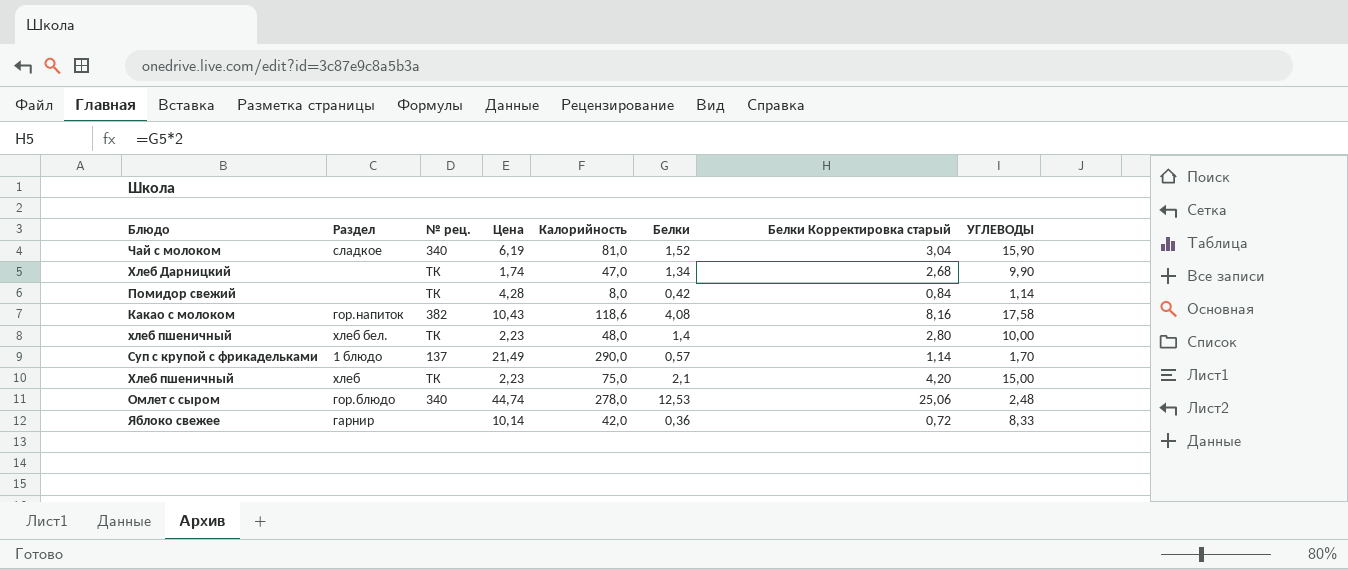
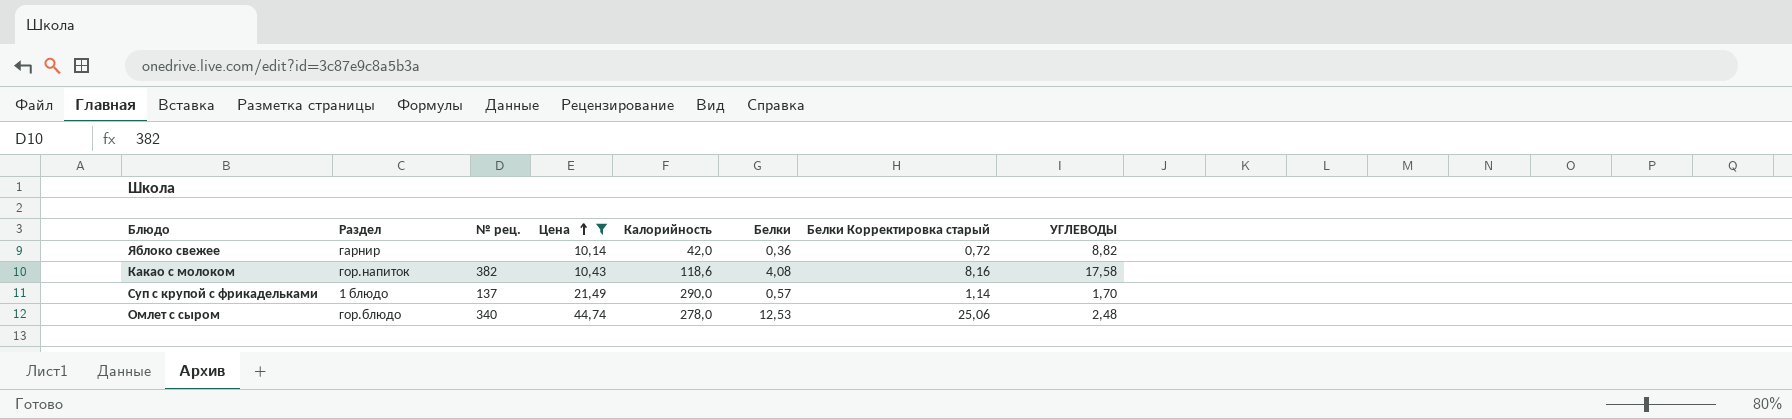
filter: none -> Цена >= 10,14
row order: none -> Цена ascending
Яблоко свежее | УГЛЕВОДЫ: 8,33 -> 8,82

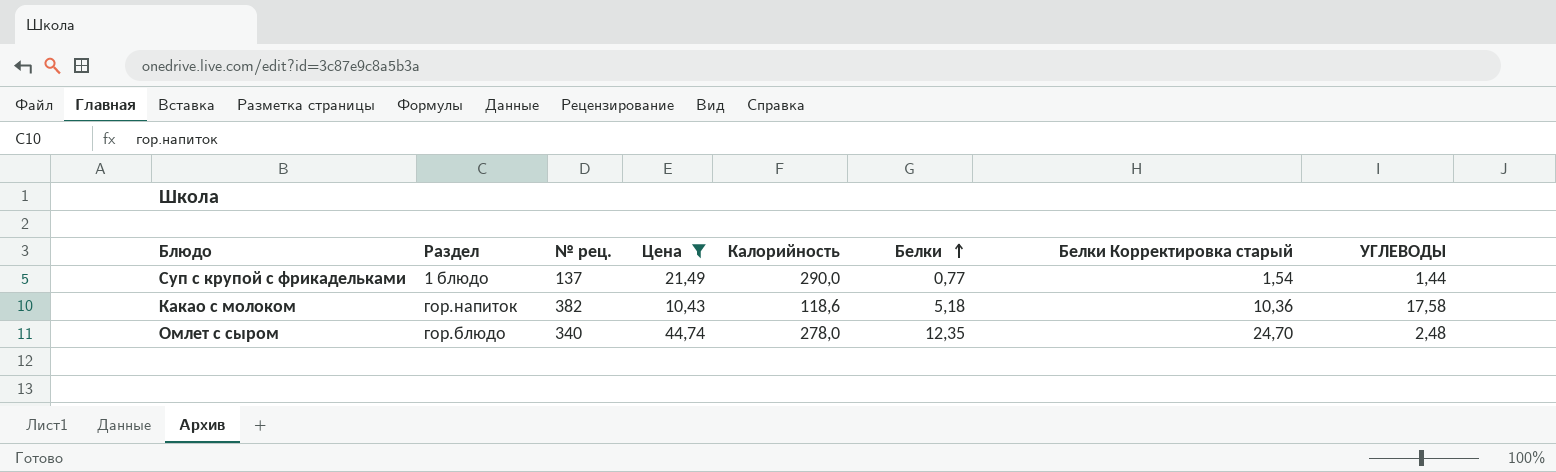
row order: Цена ascending -> Белки ascending
row Яблоко свежее: гарнир | none | 10,14 | 42,0 | 0,36 | 0,72 | 8,82 -> none
Суп с крупой с фрикадельками | Белки: 0,57 -> 0,77
Суп с крупой с фрикадельками | Белки Корректировка старый: 1,14 -> 1,54
Суп с крупой с фрикадельками | УГЛЕВОДЫ: 1,70 -> 1,44
Какао с молоком | Белки: 4,08 -> 5,18
Какао с молоком | Белки Корректировка старый: 8,16 -> 10,36
Омлет с сыром | Белки: 12,53 -> 12,35
Омлет с сыром | Белки Корректировка старый: 25,06 -> 24,70

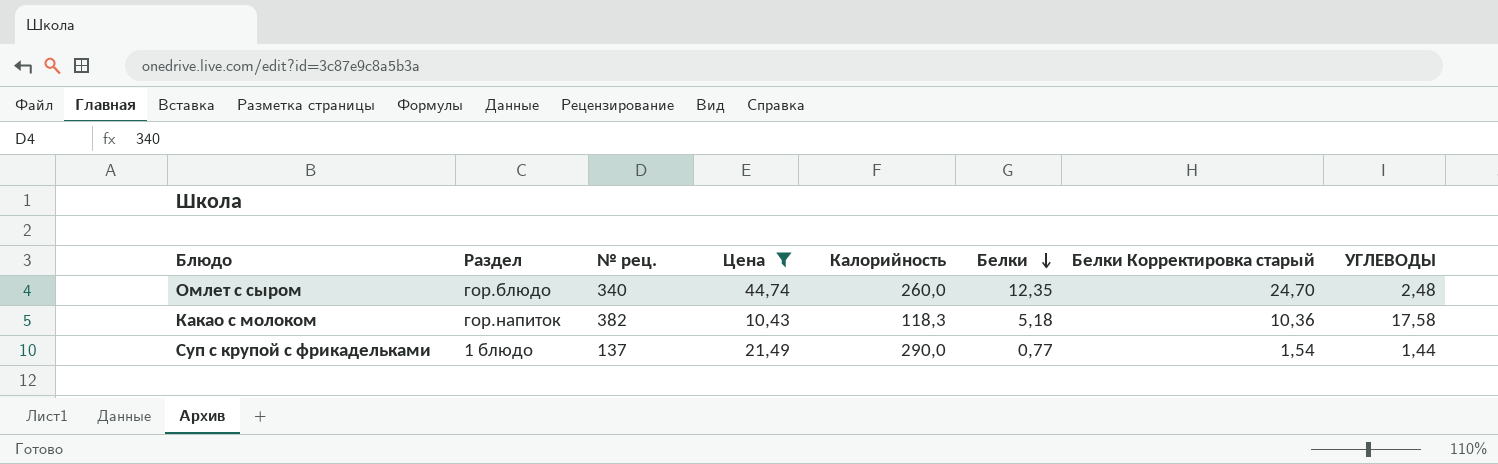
row order: Белки ascending -> Белки descending
Омлет с сыром | Калорийность: 278,0 -> 260,0
Какао с молоком | Калорийность: 118,6 -> 118,3

